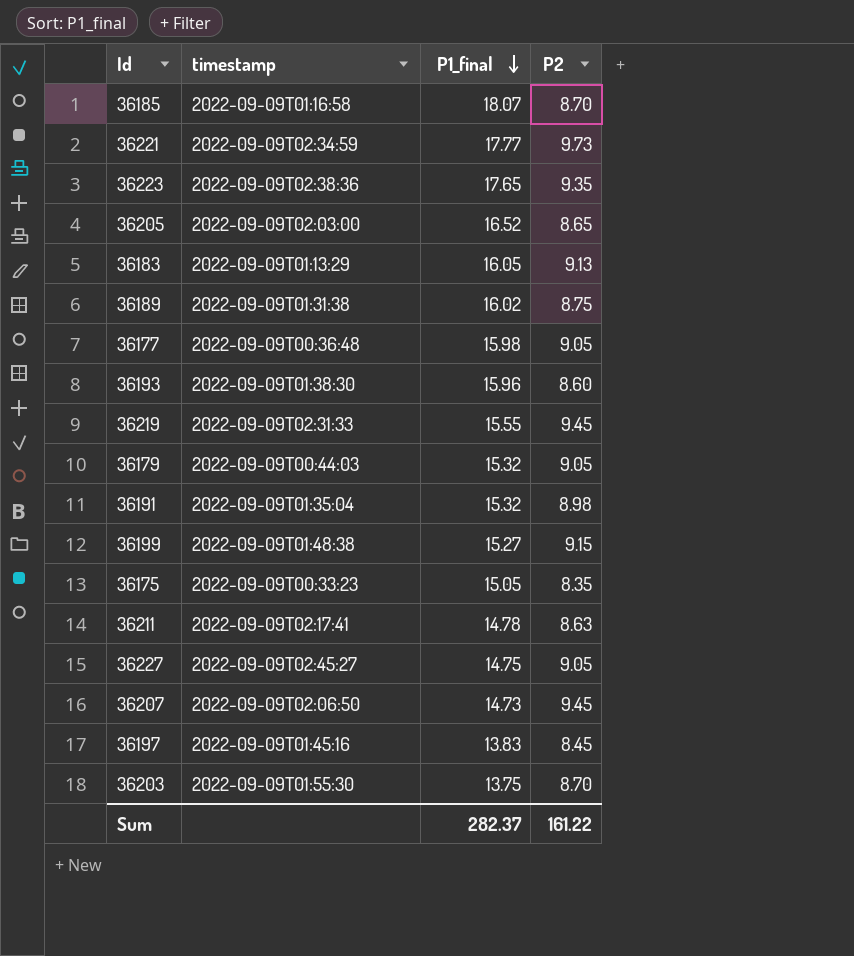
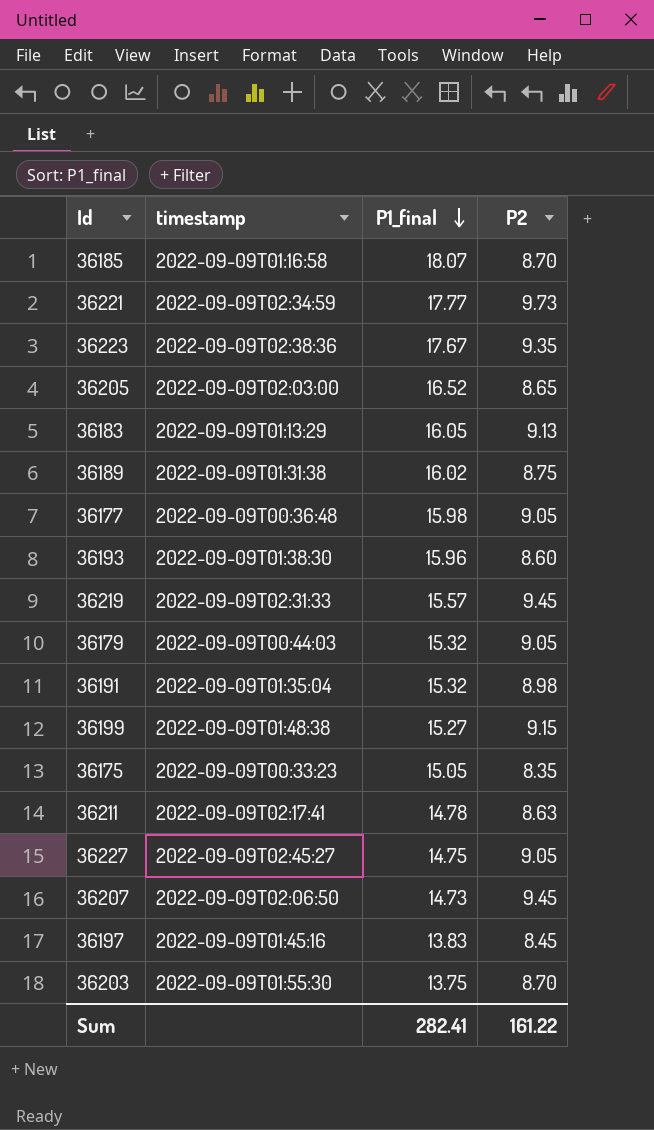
36223 | P1_final: 17.65 -> 17.67
36219 | P1_final: 15.55 -> 15.57
Sum | P1_final: 282.37 -> 282.41

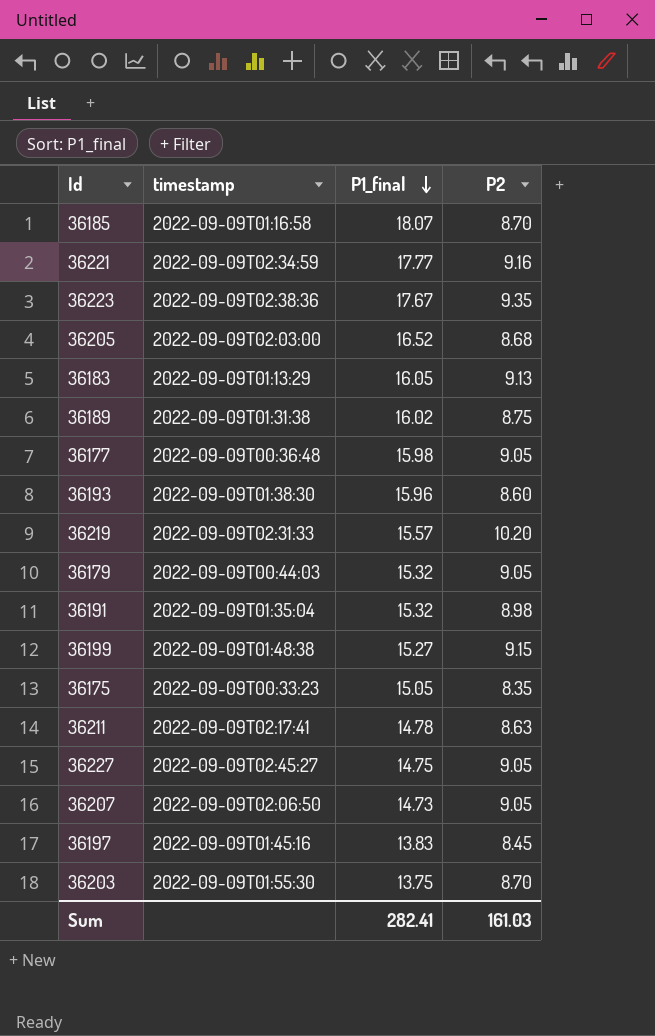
36221 | P2: 9.73 -> 9.16
36205 | P2: 8.65 -> 8.68
36219 | P2: 9.45 -> 10.20
36207 | P2: 9.45 -> 9.05
Sum | P2: 161.22 -> 161.03

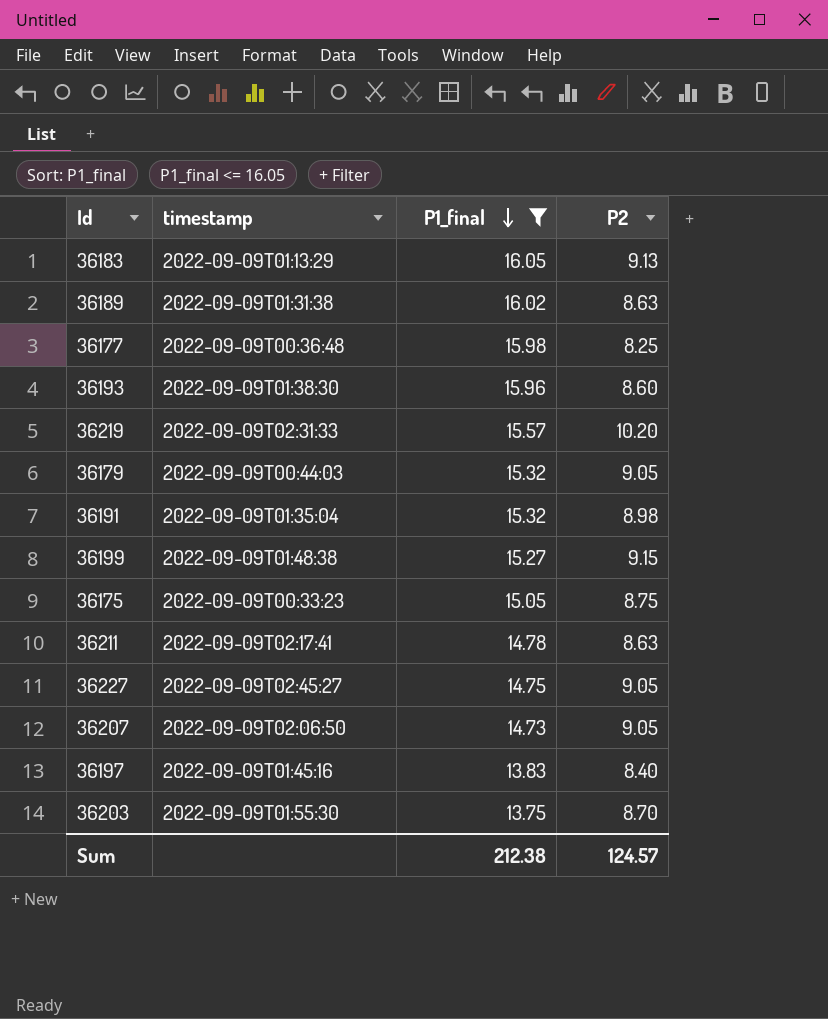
filter: none -> P1_final <= 16.05
36189 | P2: 8.75 -> 8.63
36177 | P2: 9.05 -> 8.25
36175 | P2: 8.35 -> 8.75
36197 | P2: 8.45 -> 8.40
Sum | P1_final: 282.41 -> 212.38
Sum | P2: 161.03 -> 124.57

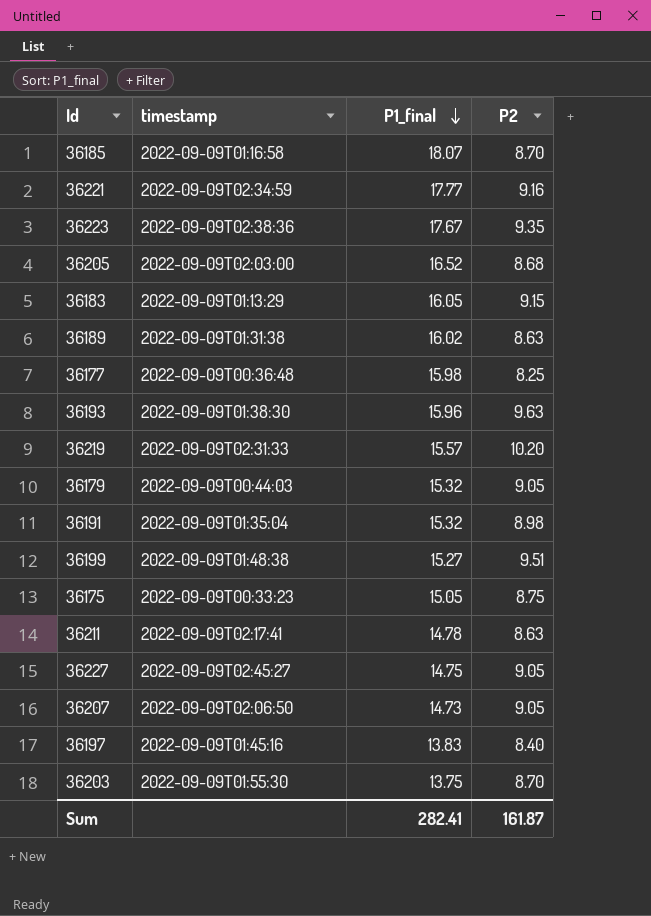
filter: P1_final <= 16.05 -> none
36183 | P2: 9.13 -> 9.15
36193 | P2: 8.60 -> 9.63
36199 | P2: 9.15 -> 9.51
Sum | P1_final: 212.38 -> 282.41
Sum | P2: 124.57 -> 161.87

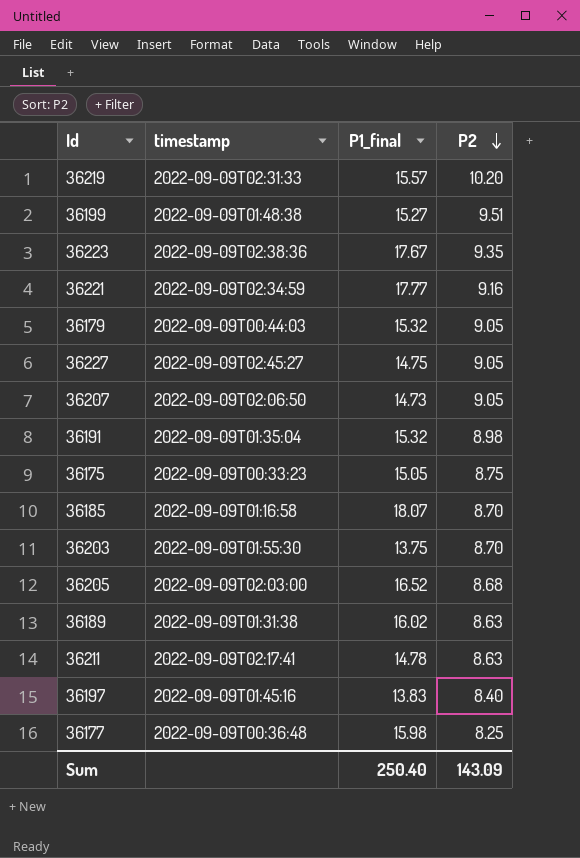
row order: P1_final descending -> P2 descending
row 36183: 2022-09-09T01:13:29 | 16.05 | 9.15 -> none
row 36193: 2022-09-09T01:38:30 | 15.96 | 9.63 -> none
Sum | P1_final: 282.41 -> 250.40
Sum | P2: 161.87 -> 143.09

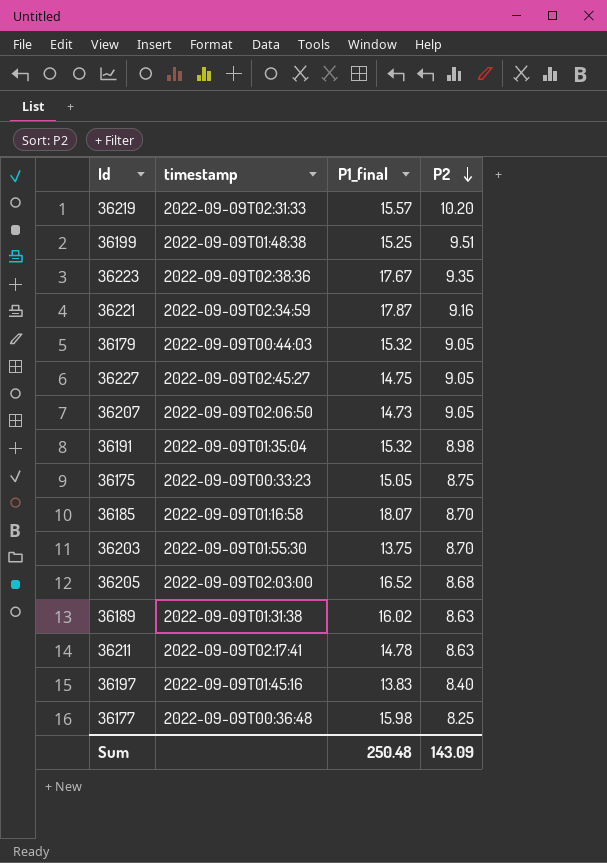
36199 | P1_final: 15.27 -> 15.25
36221 | P1_final: 17.77 -> 17.87
Sum | P1_final: 250.40 -> 250.48

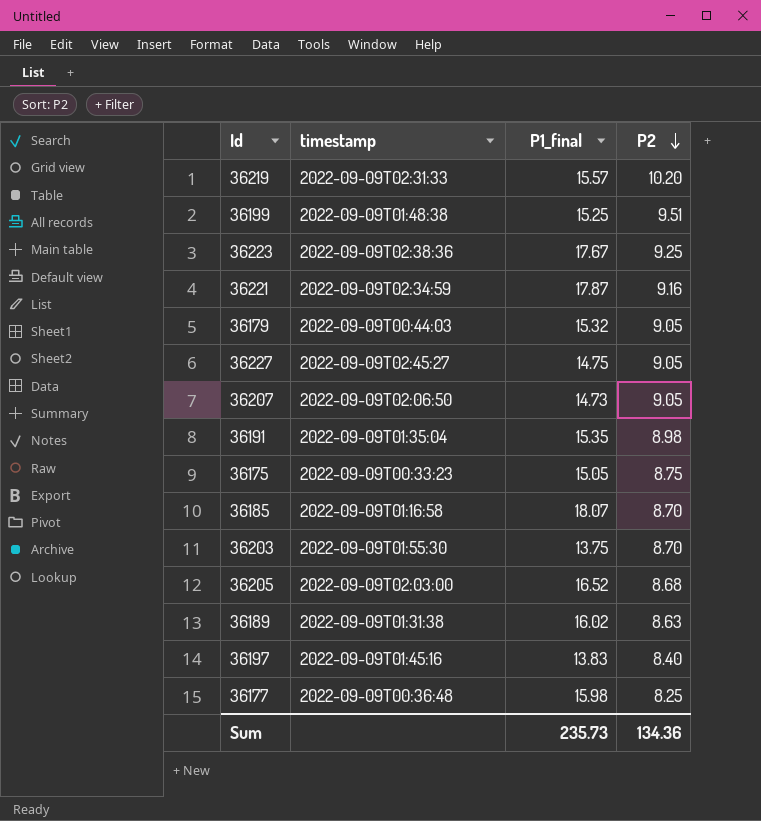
row 36211: 2022-09-09T02:17:41 | 14.78 | 8.63 -> none
36223 | P2: 9.35 -> 9.25
36191 | P1_final: 15.32 -> 15.35
Sum | P1_final: 250.48 -> 235.73
Sum | P2: 143.09 -> 134.36

